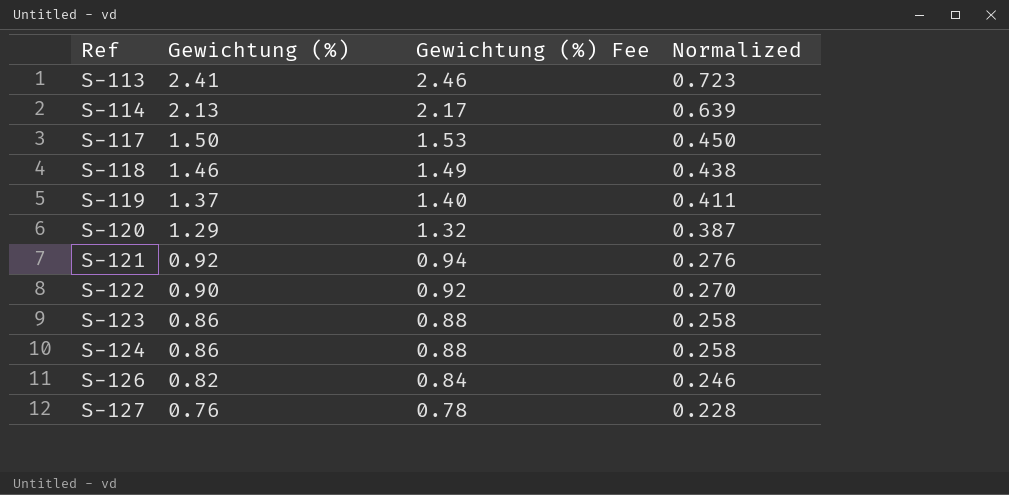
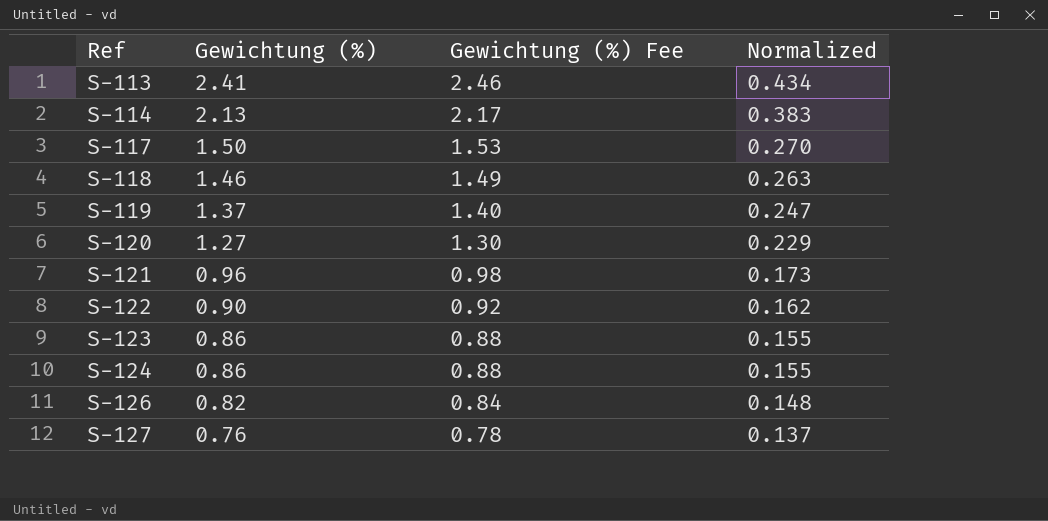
column Normalized | formula: [Gewichtung (%)] * 0.3 -> [Gewichtung (%)] * 0.18
S-120 | Gewichtung (%): 1.29 -> 1.27
S-120 | Gewichtung (%) Fee: 1.32 -> 1.30
S-121 | Gewichtung (%): 0.92 -> 0.96
S-121 | Gewichtung (%) Fee: 0.94 -> 0.98

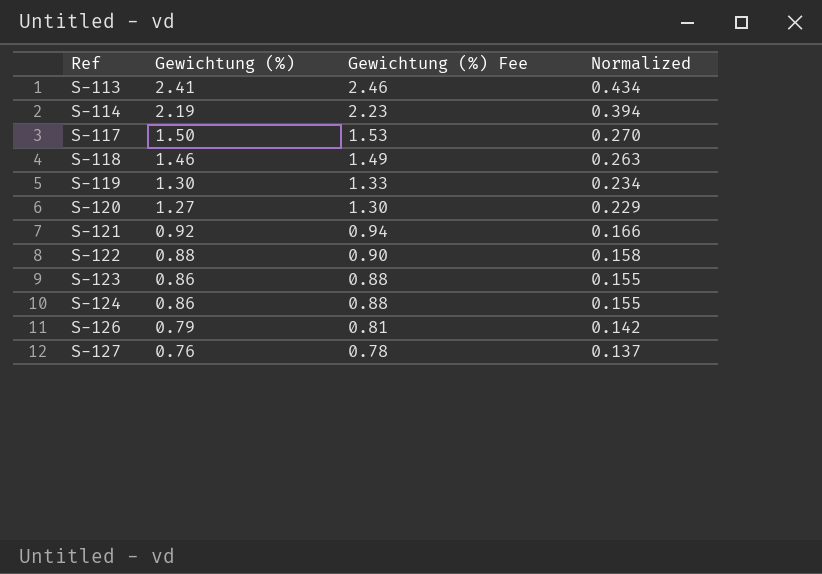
S-114 | Gewichtung (%): 2.13 -> 2.19
S-114 | Gewichtung (%) Fee: 2.17 -> 2.23
S-114 | Normalized: 0.383 -> 0.394
S-119 | Gewichtung (%): 1.37 -> 1.30
S-119 | Gewichtung (%) Fee: 1.40 -> 1.33
S-119 | Normalized: 0.247 -> 0.234
S-121 | Gewichtung (%): 0.96 -> 0.92
S-121 | Gewichtung (%) Fee: 0.98 -> 0.94
S-121 | Normalized: 0.173 -> 0.166
S-122 | Gewichtung (%): 0.90 -> 0.88
S-122 | Gewichtung (%) Fee: 0.92 -> 0.90
S-122 | Normalized: 0.162 -> 0.158
S-126 | Gewichtung (%): 0.82 -> 0.79
S-126 | Gewichtung (%) Fee: 0.84 -> 0.81
S-126 | Normalized: 0.148 -> 0.142

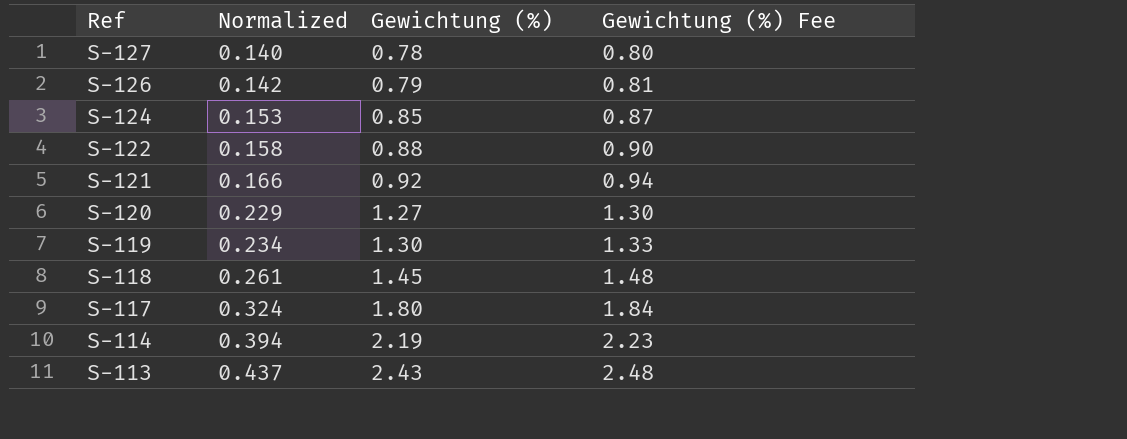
row order: Ref ascending -> Ref descending
column Normalized | position: 4 -> 2
row S-123: 0.86 | 0.88 | 0.155 -> none
S-127 | Normalized: 0.137 -> 0.140
S-127 | Gewichtung (%): 0.76 -> 0.78
S-127 | Gewichtung (%) Fee: 0.78 -> 0.80
S-124 | Normalized: 0.155 -> 0.153
S-124 | Gewichtung (%): 0.86 -> 0.85
S-124 | Gewichtung (%) Fee: 0.88 -> 0.87
S-118 | Normalized: 0.263 -> 0.261
S-118 | Gewichtung (%): 1.46 -> 1.45
S-118 | Gewichtung (%) Fee: 1.49 -> 1.48
S-117 | Normalized: 0.270 -> 0.324
S-117 | Gewichtung (%): 1.50 -> 1.80
S-117 | Gewichtung (%) Fee: 1.53 -> 1.84
S-113 | Normalized: 0.434 -> 0.437
S-113 | Gewichtung (%): 2.41 -> 2.43
S-113 | Gewichtung (%) Fee: 2.46 -> 2.48

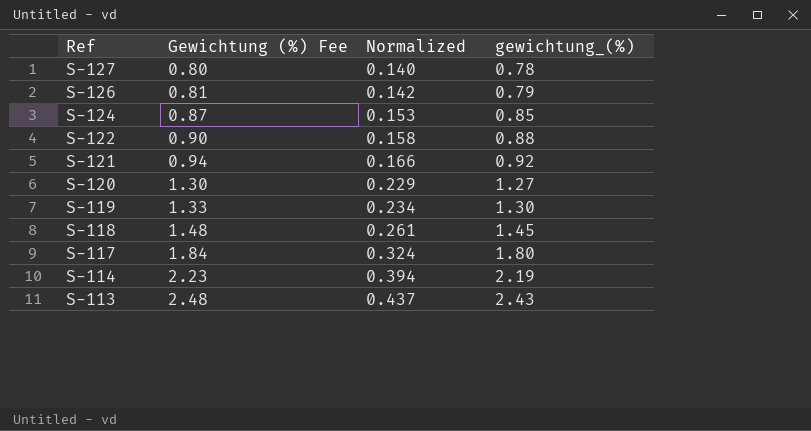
column Gewichtung (%) Fee | position: 4 -> 2
column name: Gewichtung (%) -> gewichtung_(%)

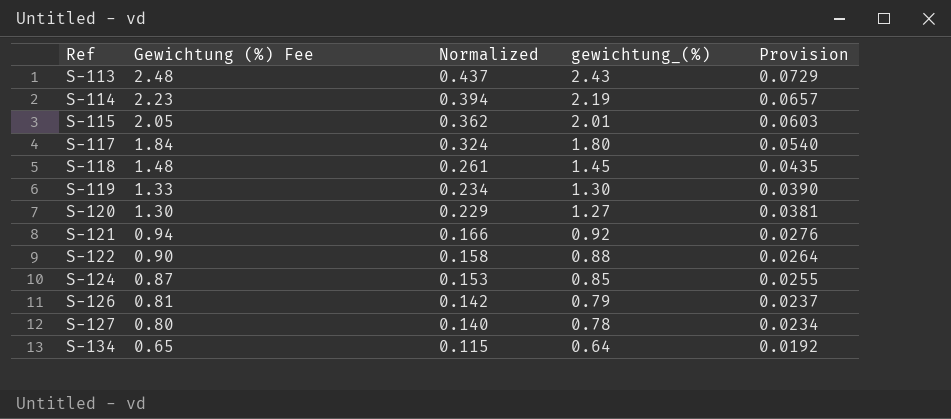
row order: Ref descending -> Ref ascending
column Provision | formula: none -> [gewichtung_(%)] * 0.03
row S-115: none -> 2.05 | 0.362 | 2.01 | 0.0603
row S-134: none -> 0.65 | 0.115 | 0.64 | 0.0192

